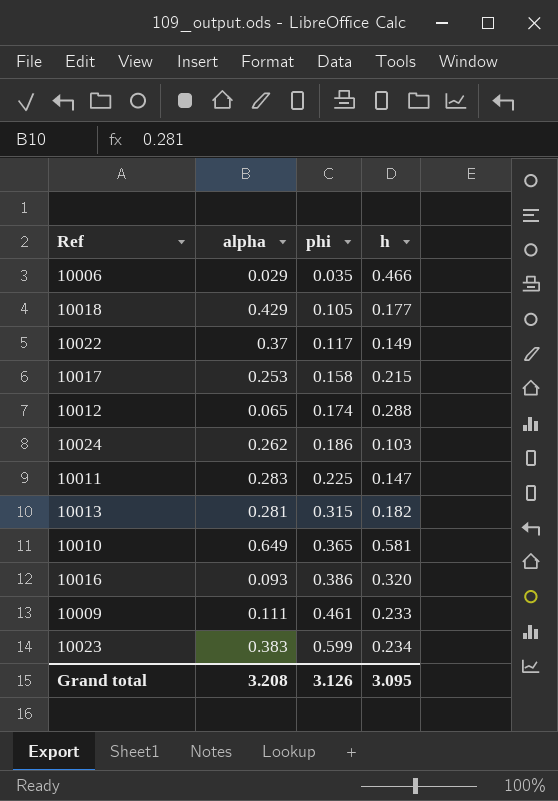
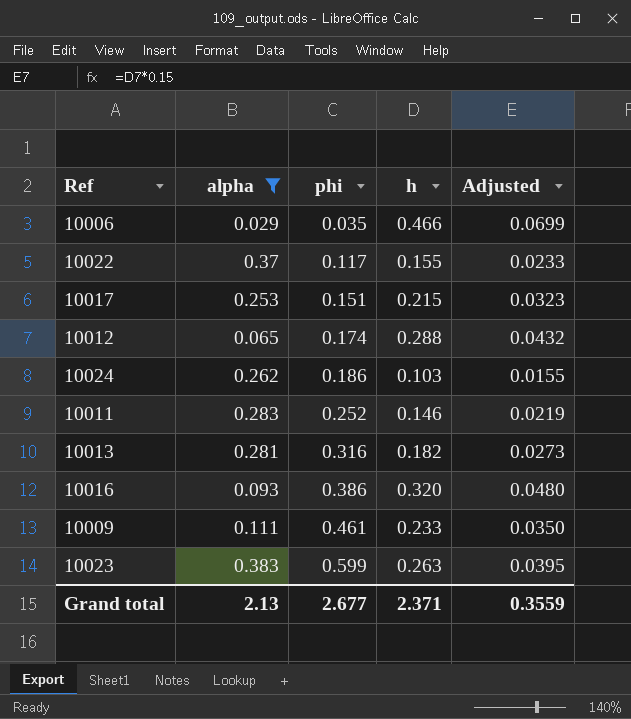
filter: none -> alpha <= 0.383
column Adjusted | formula: none -> [h] * 0.15
10022 | h: 0.149 -> 0.155
10017 | phi: 0.158 -> 0.151
10011 | phi: 0.225 -> 0.252
10011 | h: 0.147 -> 0.146
10013 | phi: 0.315 -> 0.316
10023 | h: 0.234 -> 0.263
Grand total | alpha: 3.208 -> 2.13
Grand total | phi: 3.126 -> 2.677
Grand total | h: 3.095 -> 2.371

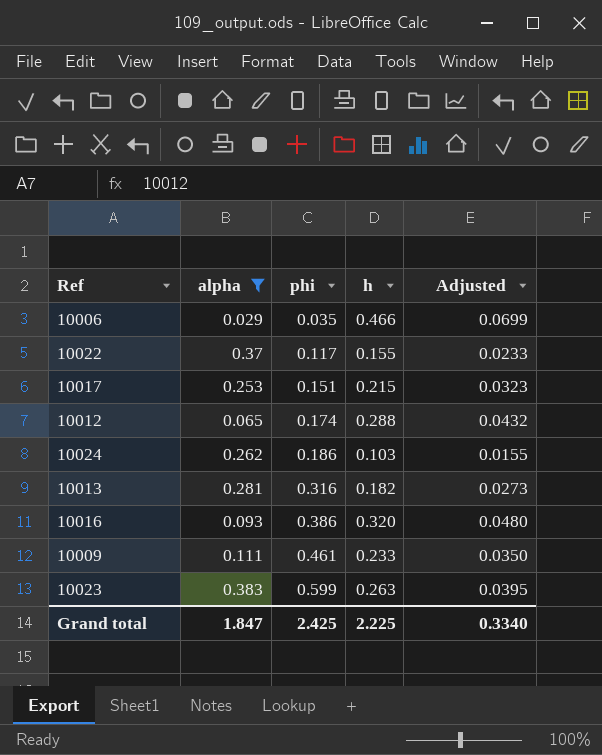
row 10011: 0.283 | 0.252 | 0.146 | 0.0219 -> none
Grand total | alpha: 2.13 -> 1.847
Grand total | phi: 2.677 -> 2.425
Grand total | h: 2.371 -> 2.225
Grand total | Adjusted: 0.3559 -> 0.3340

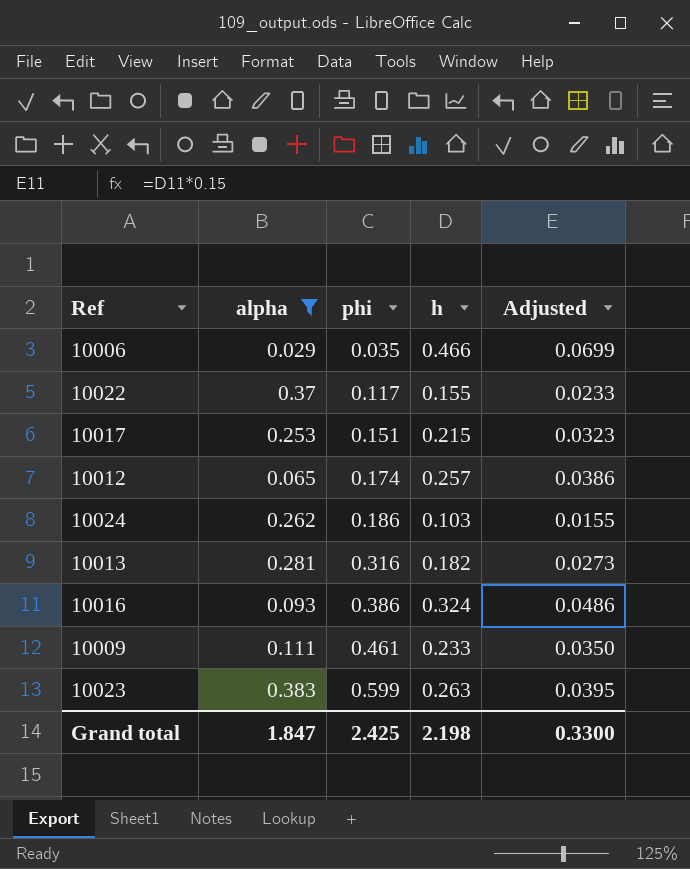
10012 | h: 0.288 -> 0.257
10012 | Adjusted: 0.0432 -> 0.0386
10016 | h: 0.320 -> 0.324
10016 | Adjusted: 0.0480 -> 0.0486
Grand total | h: 2.225 -> 2.198
Grand total | Adjusted: 0.3340 -> 0.3300

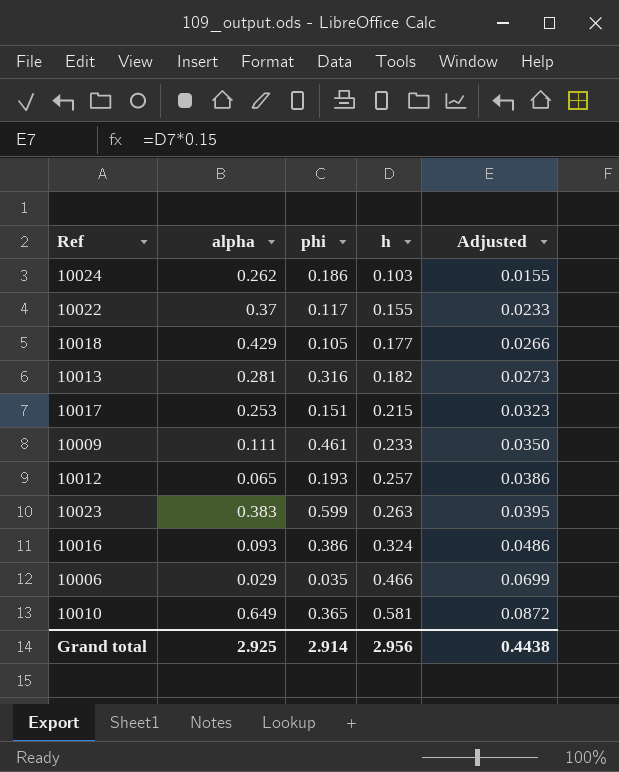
filter: alpha <= 0.383 -> none
row order: phi ascending -> h ascending
10012 | phi: 0.174 -> 0.193
Grand total | alpha: 1.847 -> 2.925
Grand total | phi: 2.425 -> 2.914
Grand total | h: 2.198 -> 2.956
Grand total | Adjusted: 0.3300 -> 0.4438

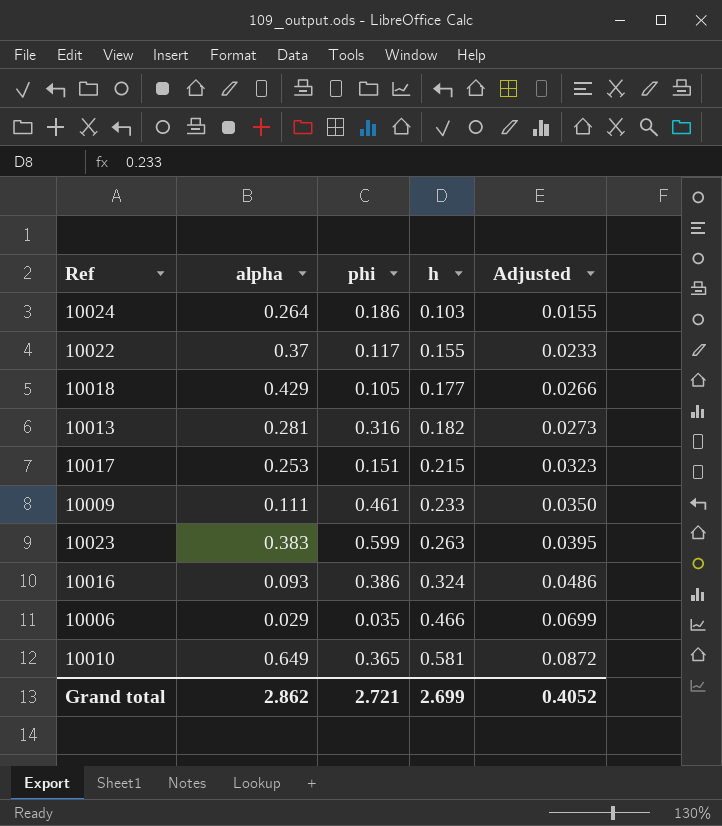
row 10012: 0.065 | 0.193 | 0.257 | 0.0386 -> none
10024 | alpha: 0.262 -> 0.264
Grand total | alpha: 2.925 -> 2.862
Grand total | phi: 2.914 -> 2.721
Grand total | h: 2.956 -> 2.699
Grand total | Adjusted: 0.4438 -> 0.4052

